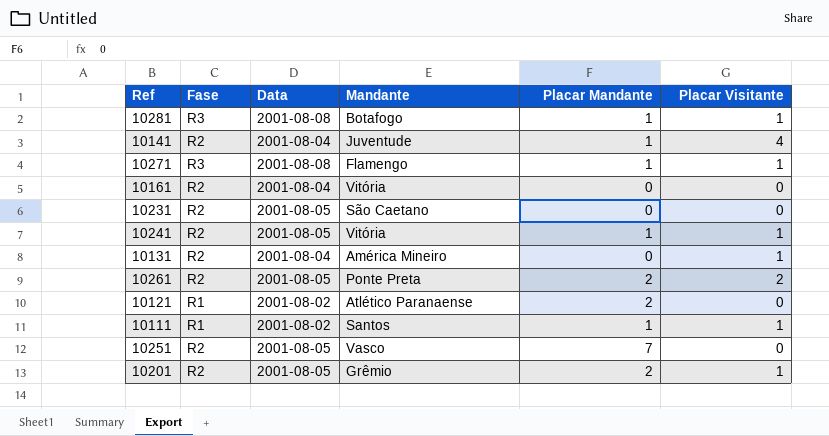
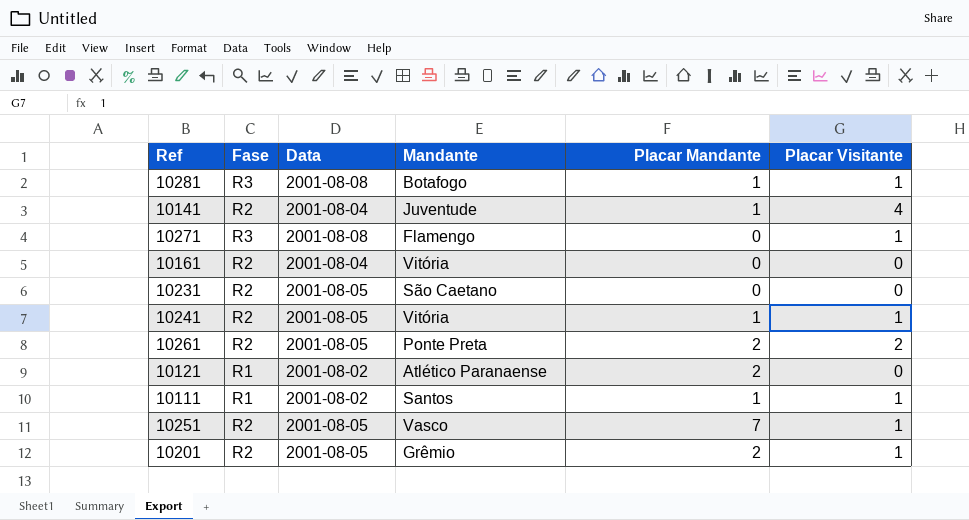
row 10131: R2 | 2001-08-04 | América Mineiro | 0 | 1 -> none
10271 | Placar Mandante: 1 -> 0
10251 | Placar Visitante: 0 -> 1

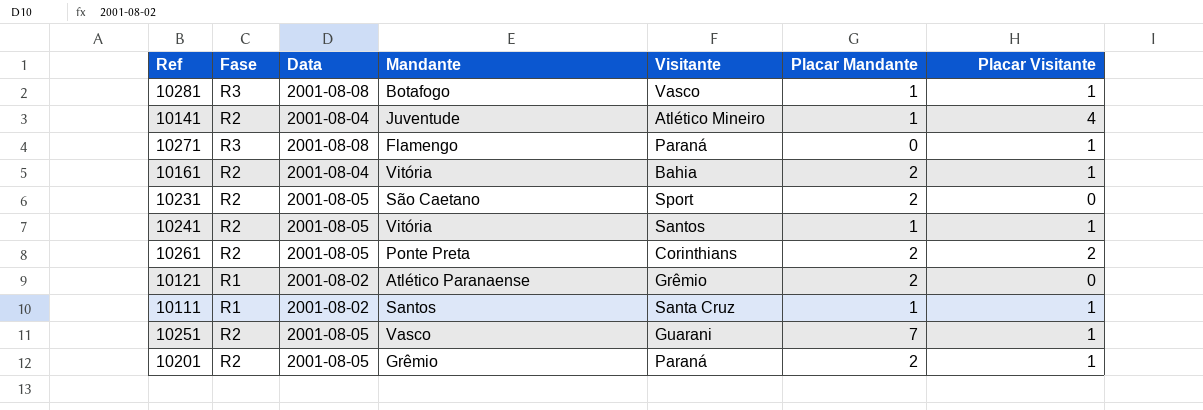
column Visitante | position: none -> 5
10161 | Placar Mandante: 0 -> 2
10161 | Placar Visitante: 0 -> 1
10231 | Placar Mandante: 0 -> 2

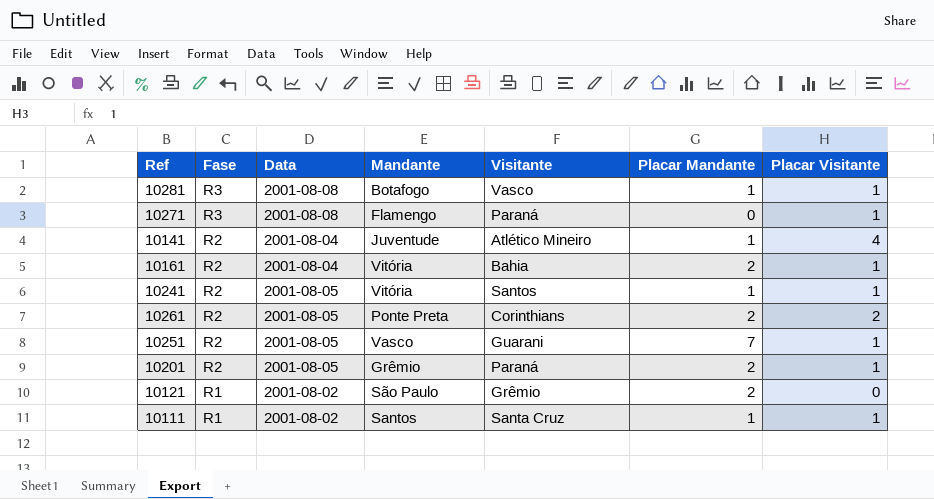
row order: none -> Fase descending
row 10231: R2 | 2001-08-05 | São Caetano | Sport | 2 | 0 -> none
10121 | Mandante: Atlético Paranaense -> São Paulo

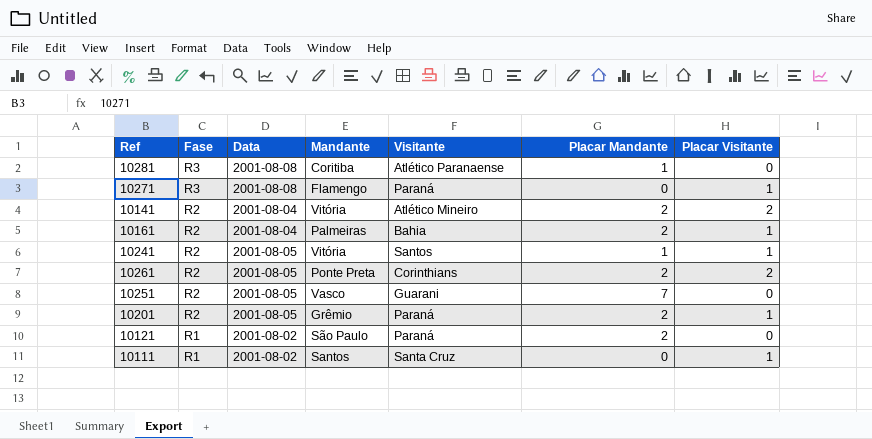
10281 | Mandante: Botafogo -> Coritiba
10281 | Visitante: Vasco -> Atlético Paranaense
10281 | Placar Visitante: 1 -> 0
10141 | Mandante: Juventude -> Vitória
10141 | Placar Mandante: 1 -> 2
10141 | Placar Visitante: 4 -> 2
10161 | Mandante: Vitória -> Palmeiras
10251 | Placar Visitante: 1 -> 0
10121 | Visitante: Grêmio -> Paraná
10111 | Placar Mandante: 1 -> 0

